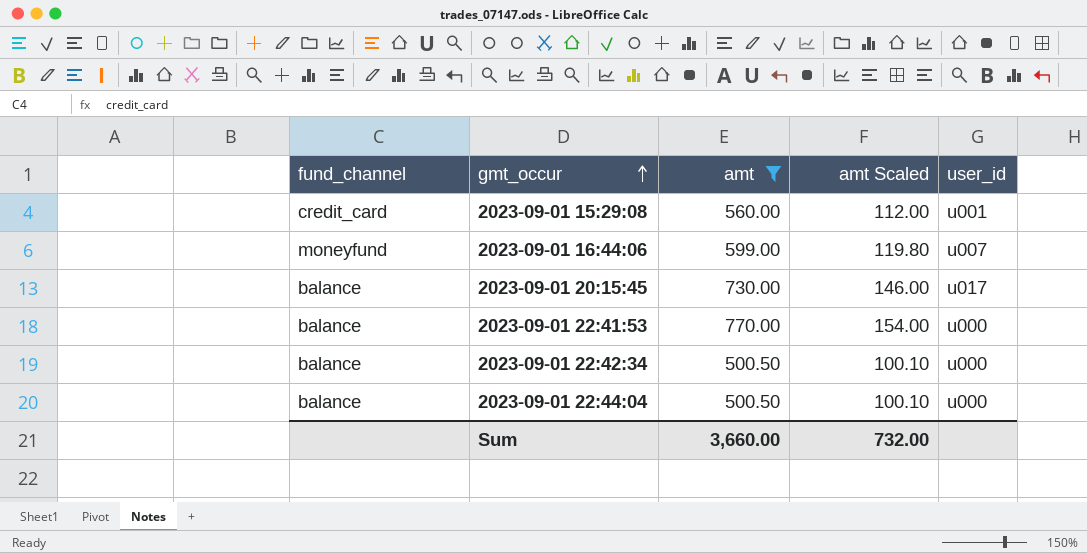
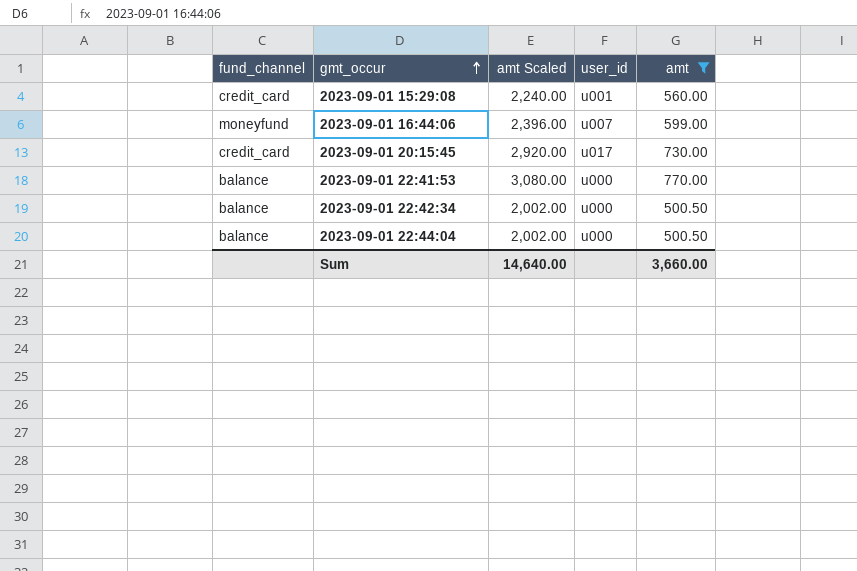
column amt Scaled | formula: [amt] * 0.2 -> [amt] * 4
column amt | position: 3 -> 5
2023-09-01 20:15:45 | fund_channel: balance -> credit_card
Sum | amt Scaled: 732.00 -> 14,640.00

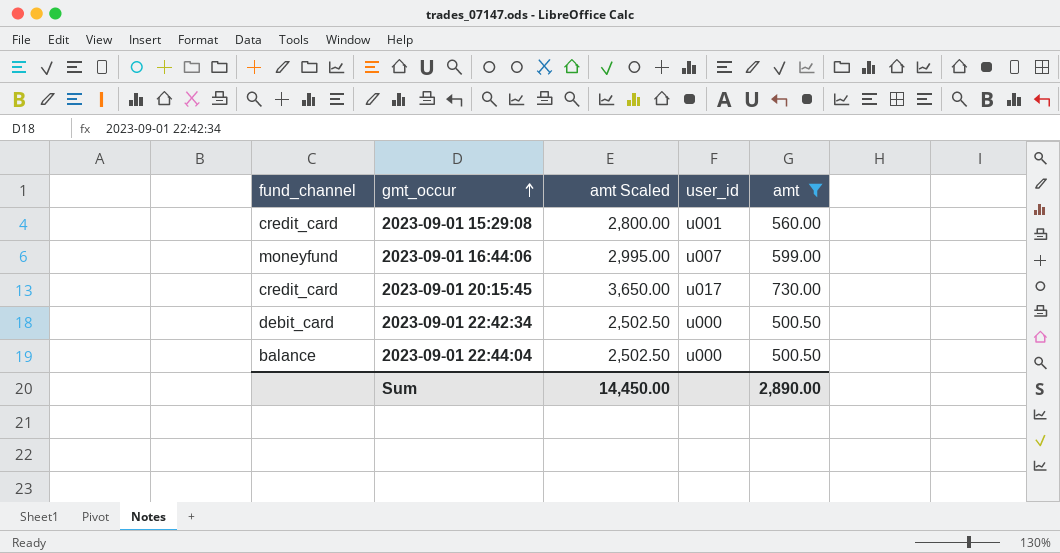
column amt Scaled | formula: [amt] * 4 -> [amt] * 5
row 2023-09-01 22:41:53: balance | 3,080.00 | u000 | 770.00 -> none
2023-09-01 22:42:34 | fund_channel: balance -> debit_card
Sum | amt Scaled: 14,640.00 -> 14,450.00
Sum | amt: 3,660.00 -> 2,890.00

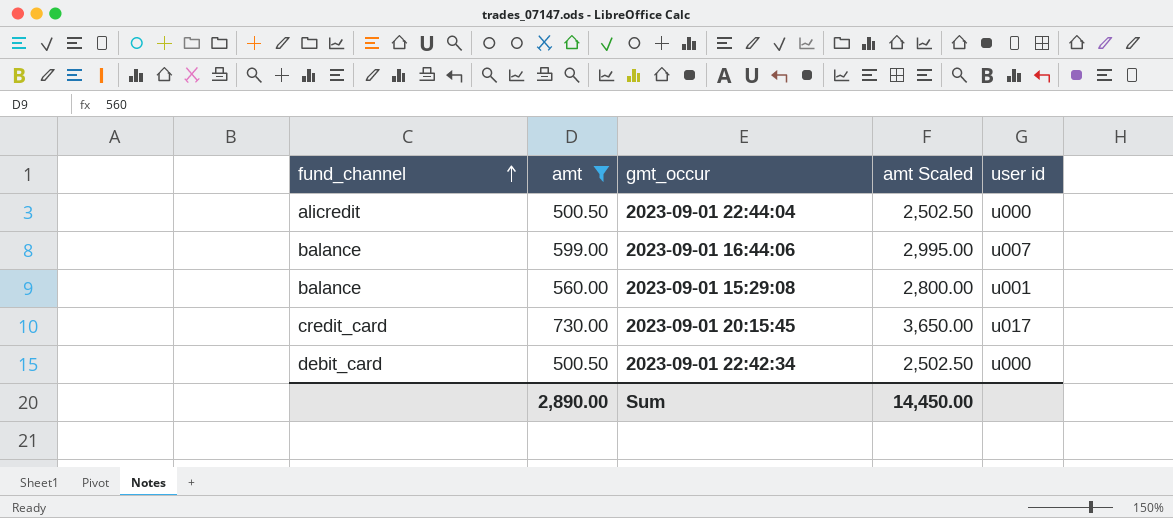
row order: gmt_occur ascending -> fund_channel ascending
column amt | position: 5 -> 2
column name: user_id -> user id
2023-09-01 22:44:04 | fund_channel: balance -> alicredit
2023-09-01 16:44:06 | fund_channel: moneyfund -> balance
2023-09-01 15:29:08 | fund_channel: credit_card -> balance

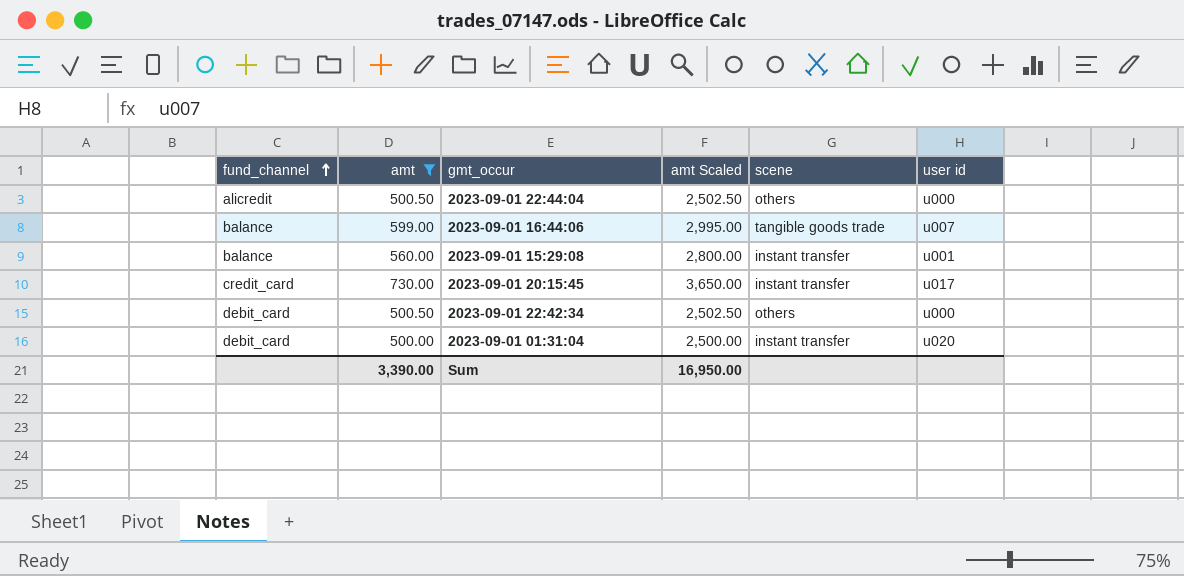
column scene | position: none -> 5
row 2023-09-01 01:31:04: none -> debit_card | 500.00 | 2,500.00 | instant transfer | u020
Sum | amt: 2,890.00 -> 3,390.00
Sum | amt Scaled: 14,450.00 -> 16,950.00

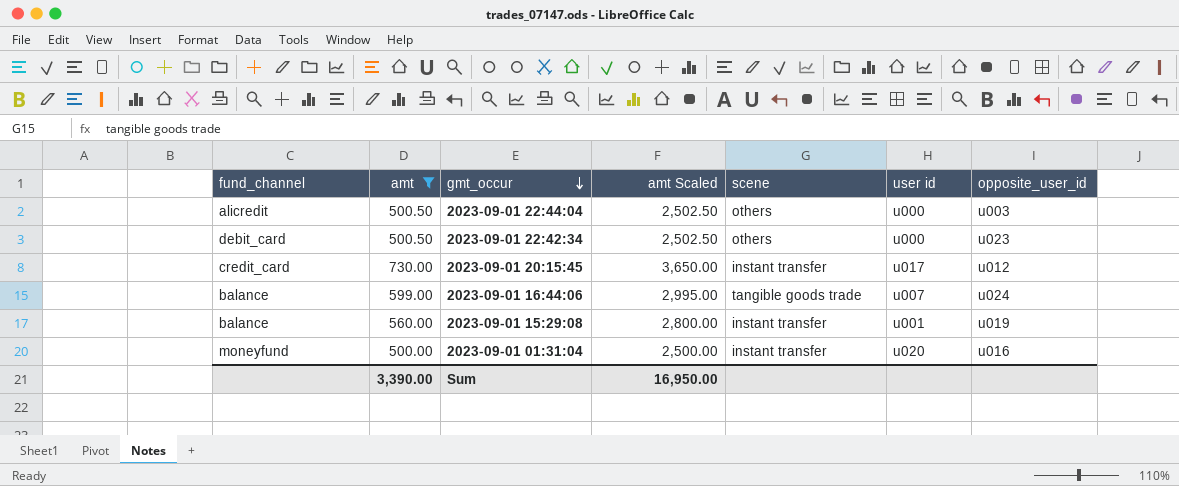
row order: fund_channel ascending -> gmt_occur descending
column opposite_user_id | position: none -> 7
2023-09-01 01:31:04 | fund_channel: debit_card -> moneyfund

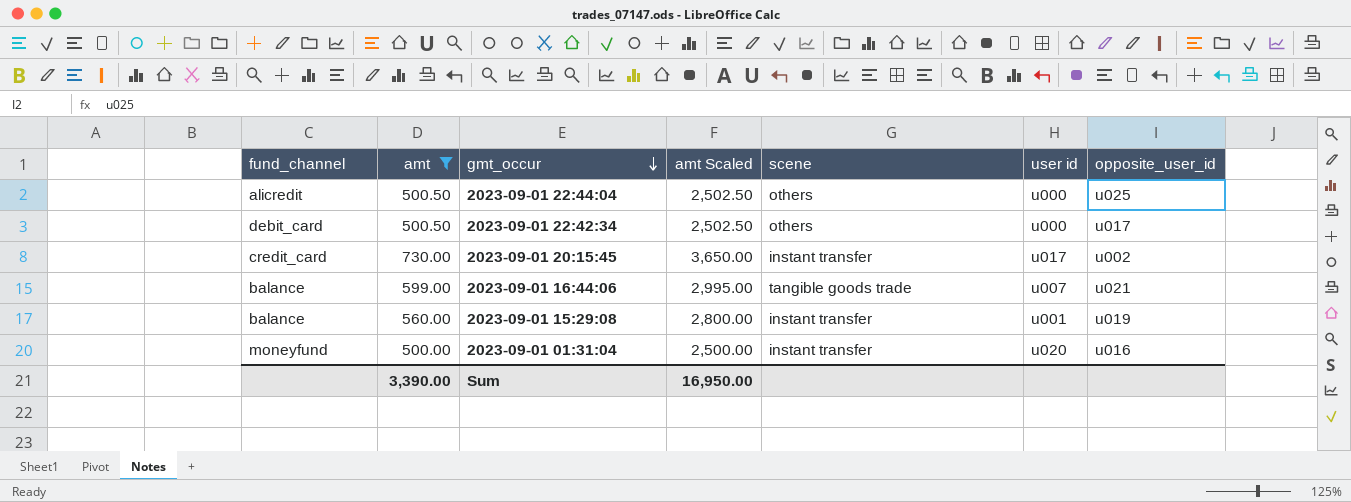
2023-09-01 22:44:04 | opposite_user_id: u003 -> u025
2023-09-01 22:42:34 | opposite_user_id: u023 -> u017
2023-09-01 20:15:45 | opposite_user_id: u012 -> u002
2023-09-01 16:44:06 | opposite_user_id: u024 -> u021

